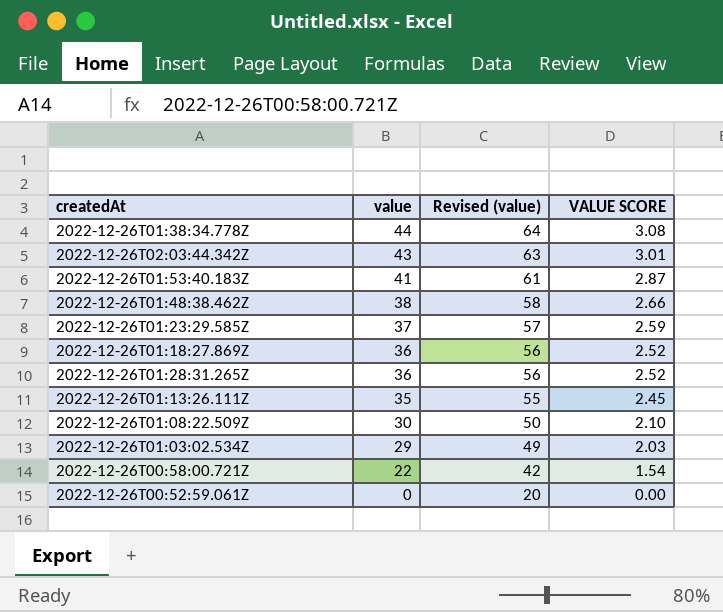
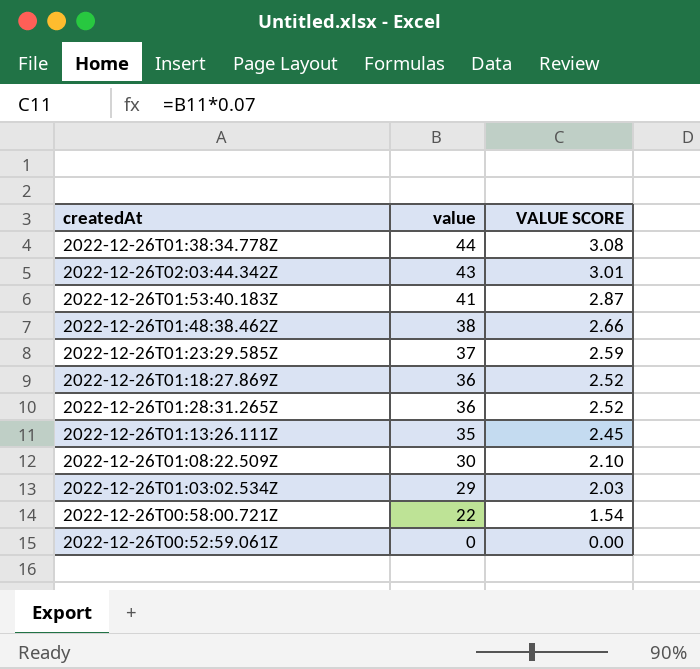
column Revised (value) | formula: [value] + 20 -> none

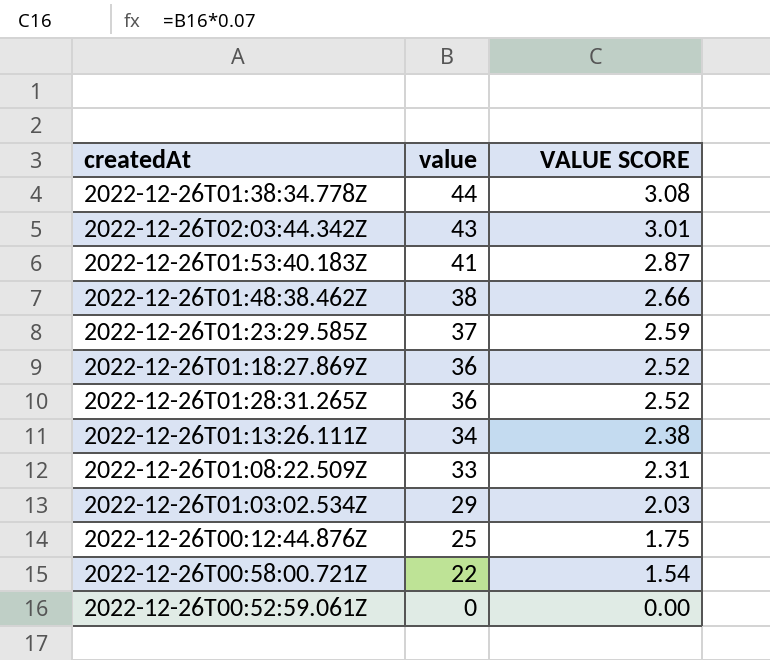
2022-12-26T01:13:26.111Z | value: 35 -> 34
2022-12-26T01:13:26.111Z | VALUE SCORE: 2.45 -> 2.38
2022-12-26T01:08:22.509Z | value: 30 -> 33
2022-12-26T01:08:22.509Z | VALUE SCORE: 2.10 -> 2.31
row 2022-12-26T00:12:44.876Z: none -> 25 | 1.75

